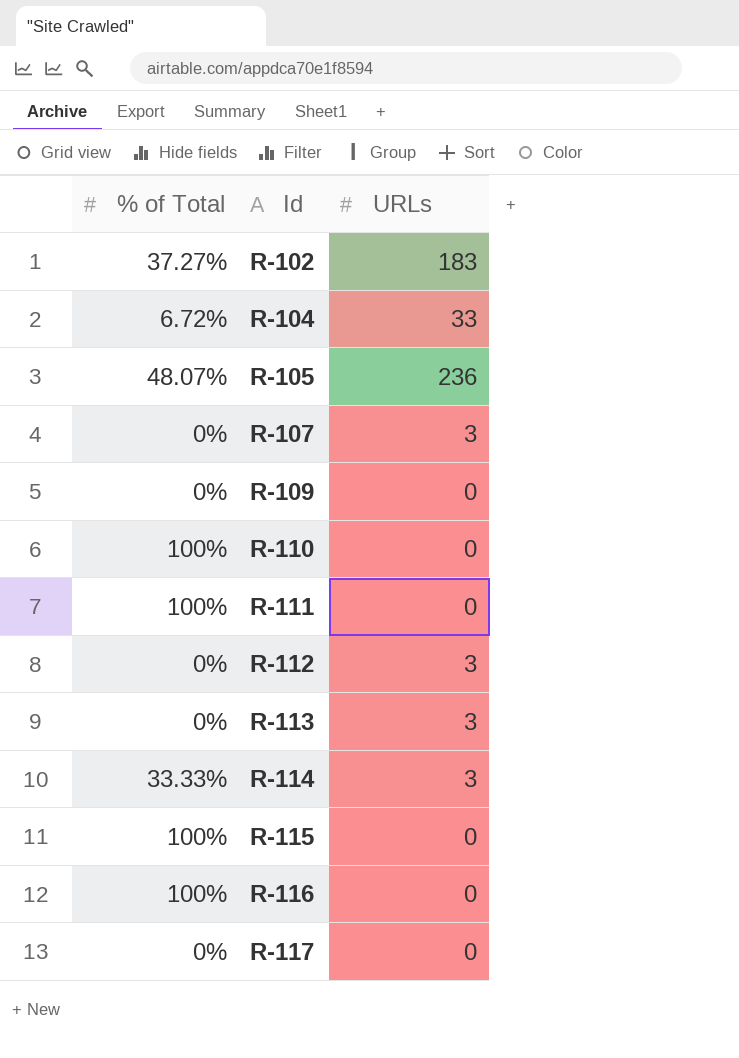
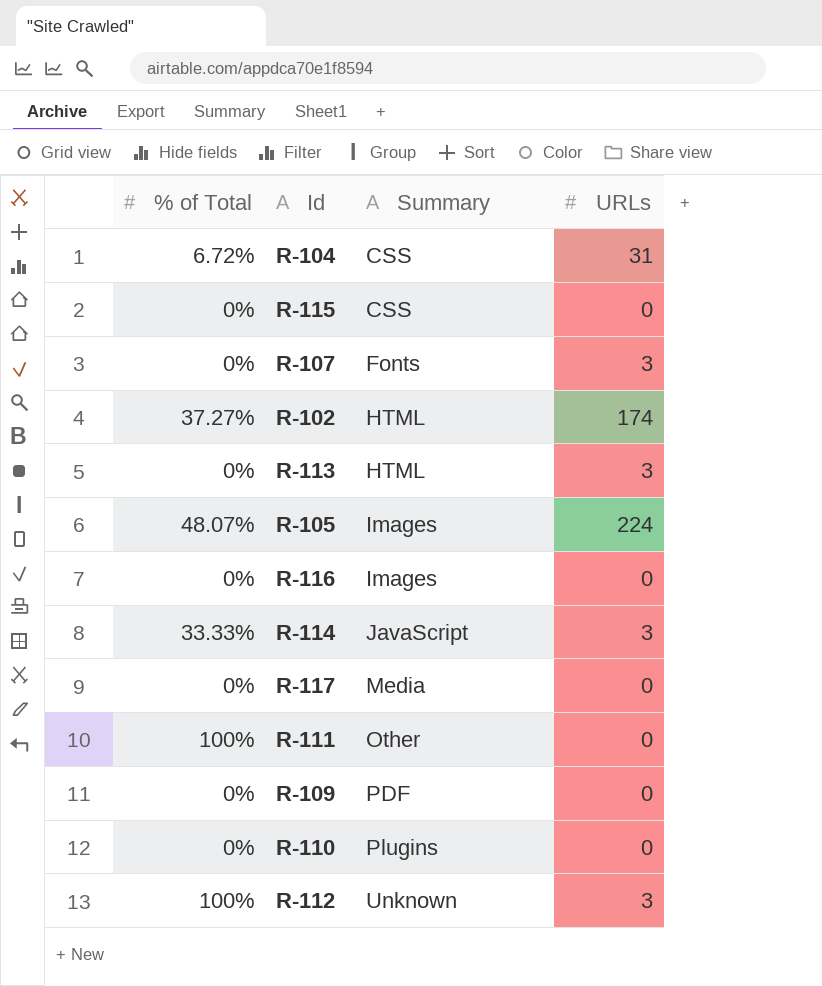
row order: Id ascending -> Summary ascending
column Summary | position: none -> 3
R-104 | URLs: 33 -> 31
R-115 | % of Total: 100% -> 0%
R-102 | URLs: 183 -> 174
R-105 | URLs: 236 -> 224
R-116 | % of Total: 100% -> 0%
R-110 | % of Total: 100% -> 0%
R-112 | % of Total: 0% -> 100%

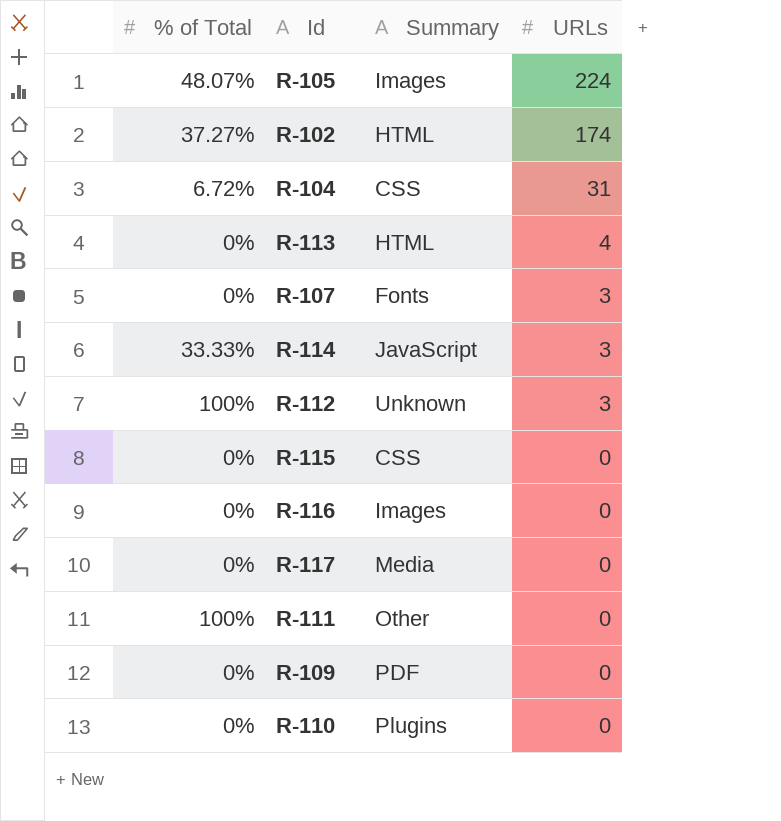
row order: Summary ascending -> URLs descending
R-113 | URLs: 3 -> 4

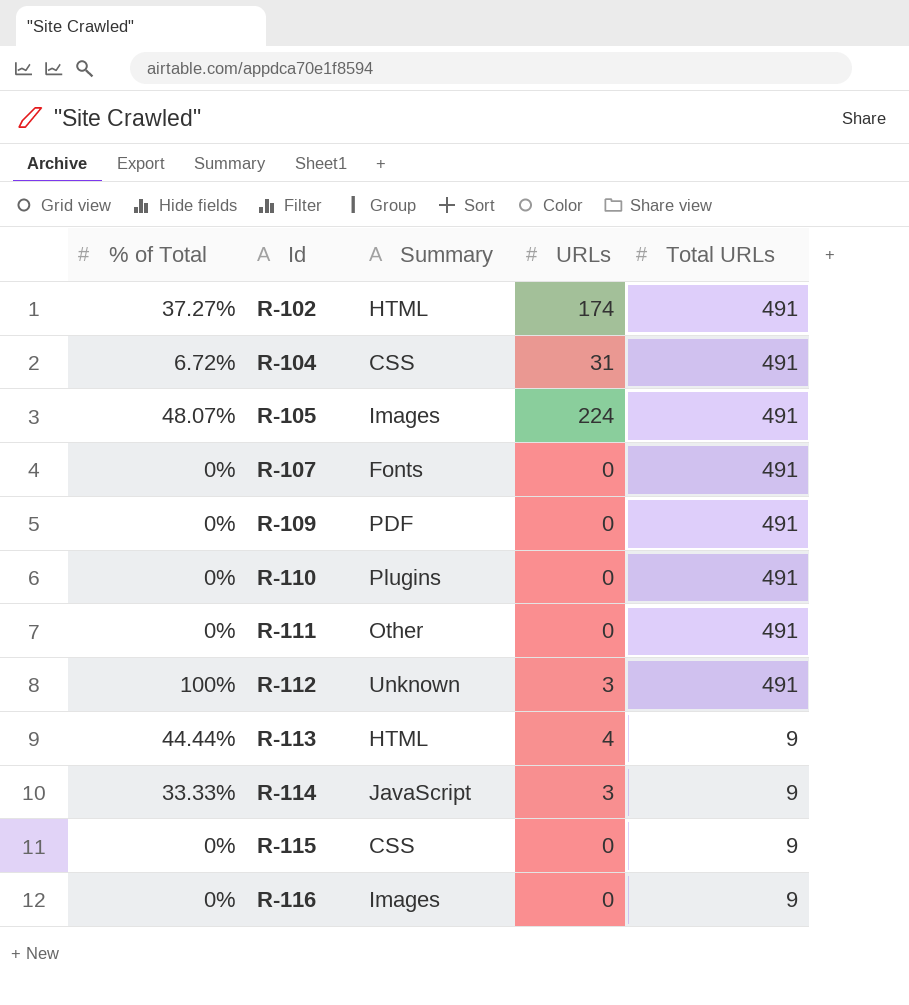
row order: URLs descending -> Id ascending
column Total URLs | position: none -> 5
row R-117: 0% | Media | 0 -> none
R-107 | URLs: 3 -> 0
R-111 | % of Total: 100% -> 0%
R-113 | % of Total: 0% -> 44.44%

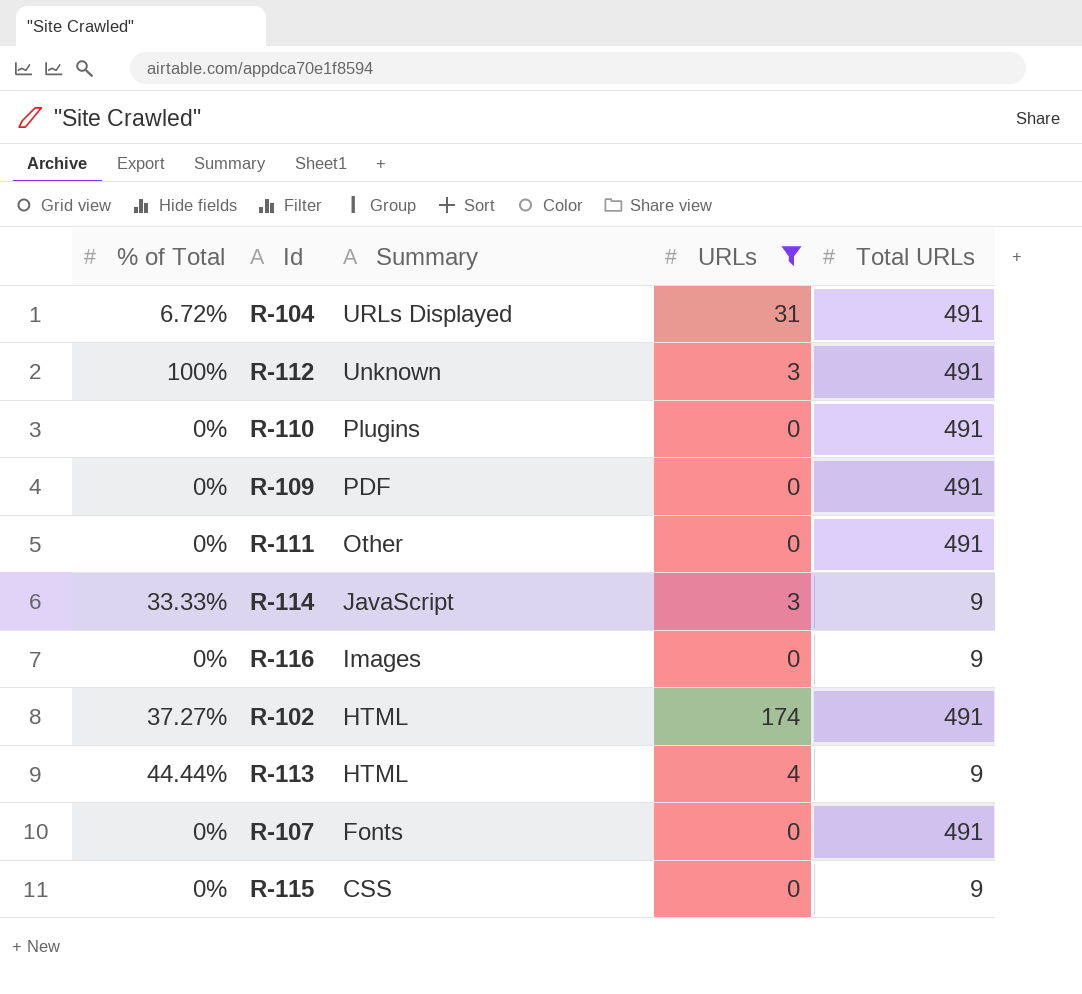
filter: none -> URLs != 224
row order: Id ascending -> Summary descending
R-104 | Summary: CSS -> URLs Displayed

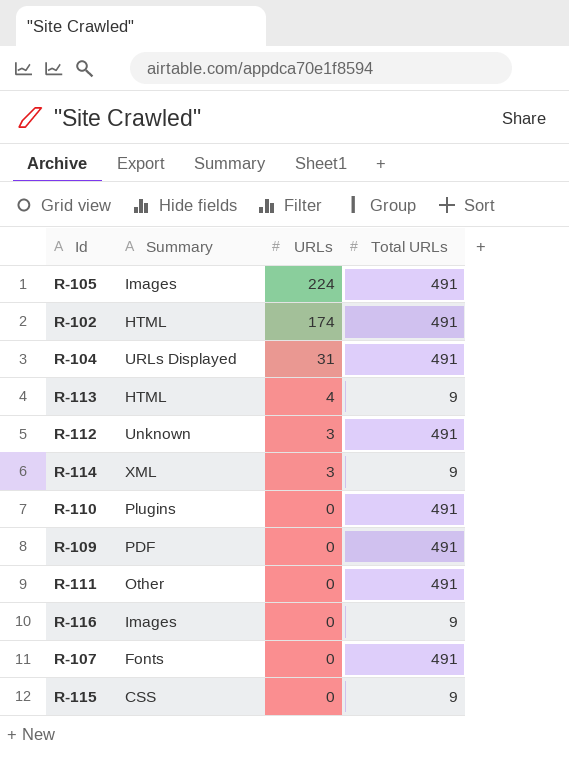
filter: URLs != 224 -> none
row order: Summary descending -> URLs descending
column % of Total | position: 1 -> none
R-114 | Summary: JavaScript -> XML

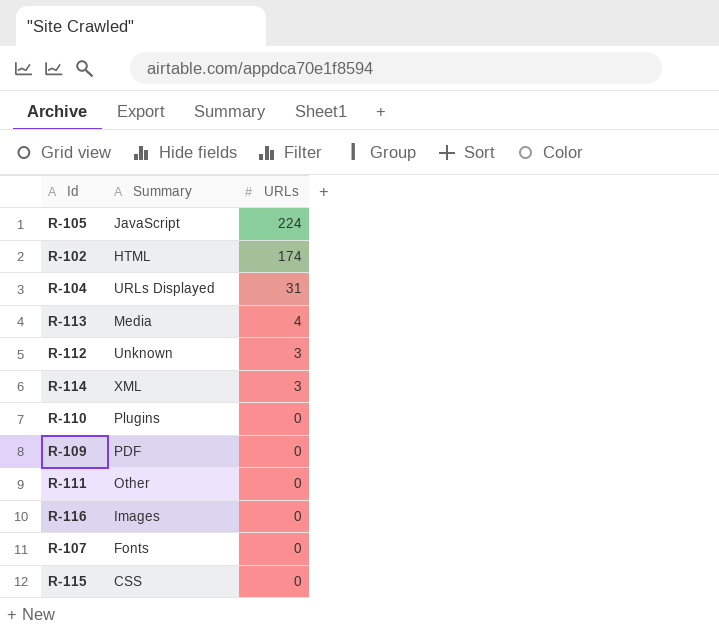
column Total URLs | position: 4 -> none
R-105 | Summary: Images -> JavaScript
R-113 | Summary: HTML -> Media

